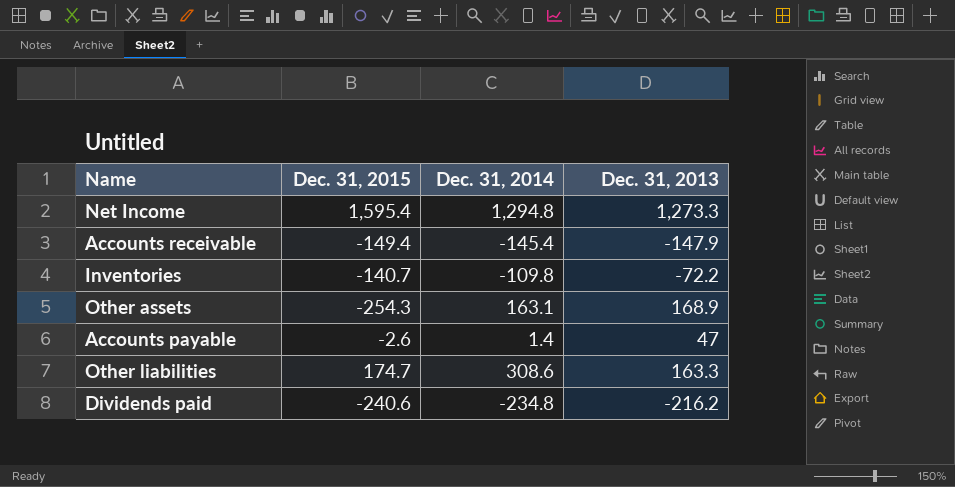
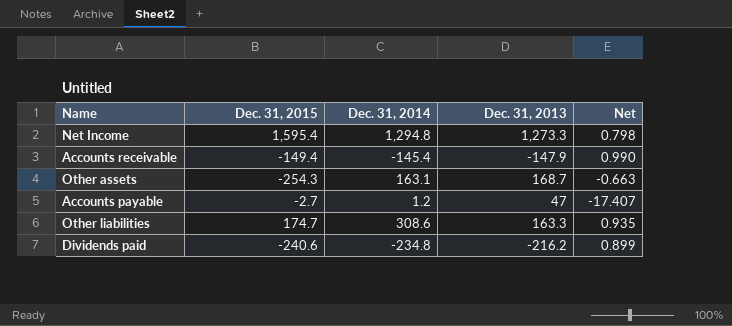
column Net | formula: none -> [Dec. 31, 2013] / [Dec. 31, 2015]
row Inventories: -140.7 | -109.8 | -72.2 -> none
Other assets | Dec. 31, 2013: 168.9 -> 168.7
Accounts payable | Dec. 31, 2015: -2.6 -> -2.7
Accounts payable | Dec. 31, 2014: 1.4 -> 1.2

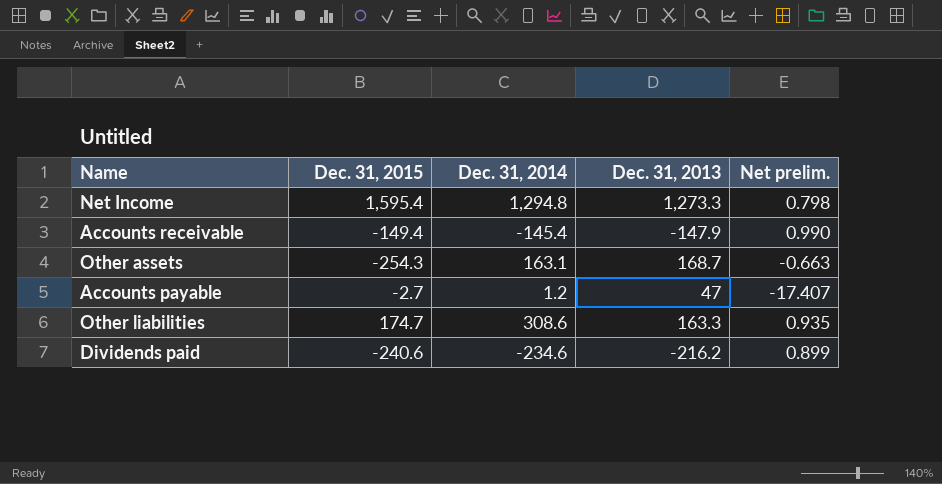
column name: Net -> Net prelim.
Dividends paid | Dec. 31, 2014: -234.8 -> -234.6

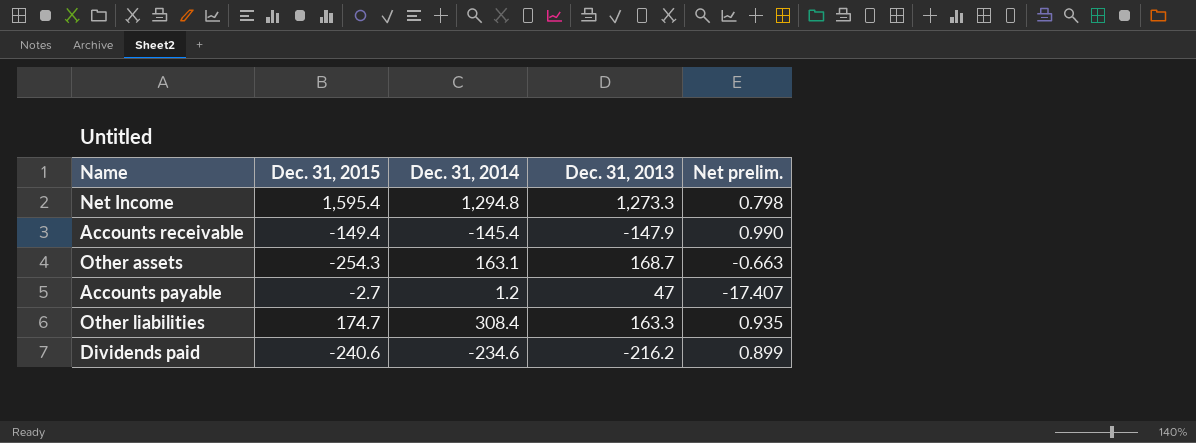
Other liabilities | Dec. 31, 2014: 308.6 -> 308.4

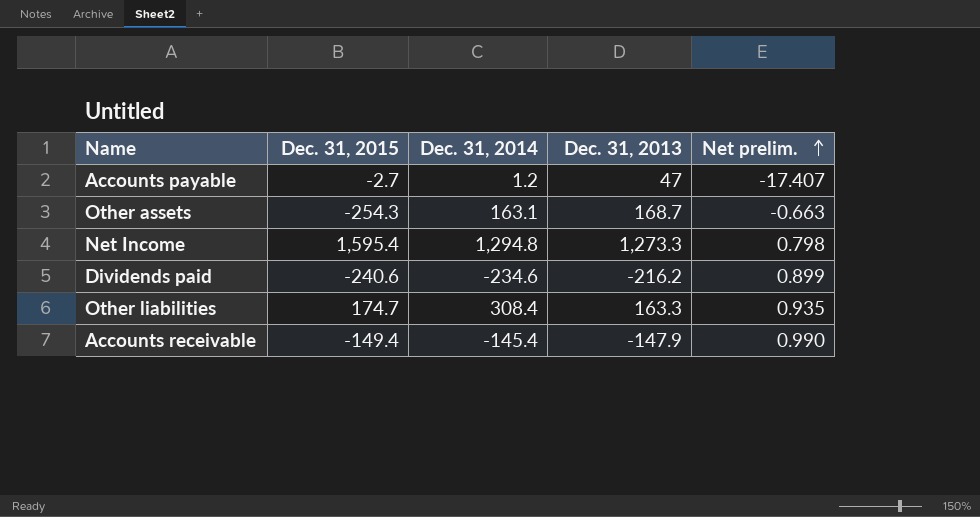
row order: none -> Net prelim. ascending

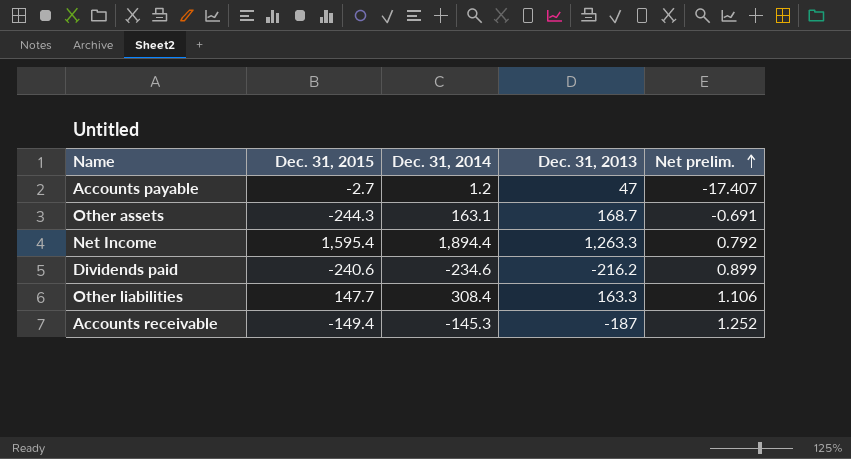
Other assets | Dec. 31, 2015: -254.3 -> -244.3
Other assets | Net prelim.: -0.663 -> -0.691
Net Income | Dec. 31, 2014: 1,294.8 -> 1,894.4
Net Income | Dec. 31, 2013: 1,273.3 -> 1,263.3
Net Income | Net prelim.: 0.798 -> 0.792
Other liabilities | Dec. 31, 2015: 174.7 -> 147.7
Other liabilities | Net prelim.: 0.935 -> 1.106
Accounts receivable | Dec. 31, 2014: -145.4 -> -145.3
Accounts receivable | Dec. 31, 2013: -147.9 -> -187
Accounts receivable | Net prelim.: 0.990 -> 1.252

